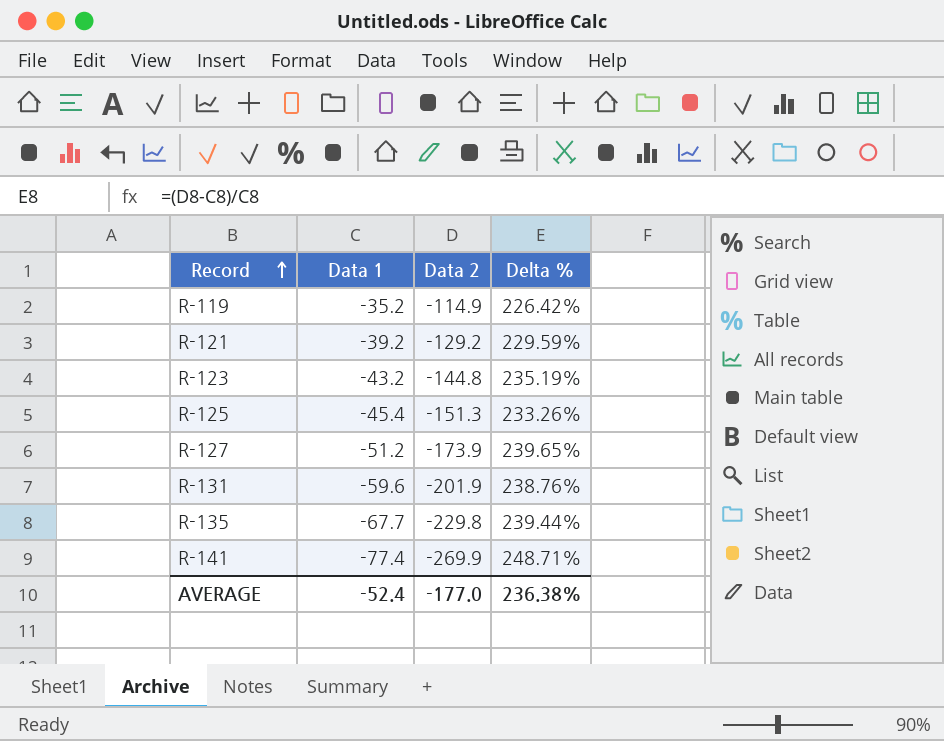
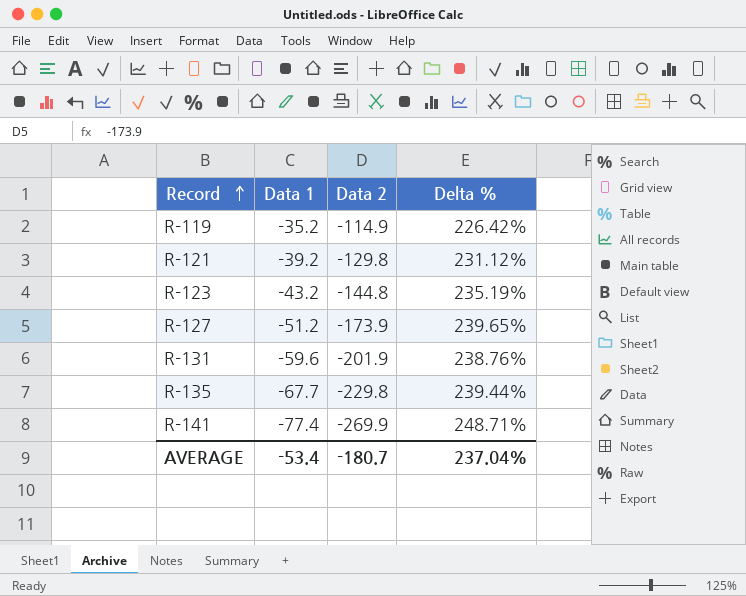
row R-125: -45.4 | -151.3 | 233.26% -> none
R-121 | Data 2: -129.2 -> -129.8
R-121 | Delta %: 229.59% -> 231.12%
AVERAGE | Data 1: -52.4 -> -53.4
AVERAGE | Data 2: -177.0 -> -180.7
AVERAGE | Delta %: 236.38% -> 237.04%

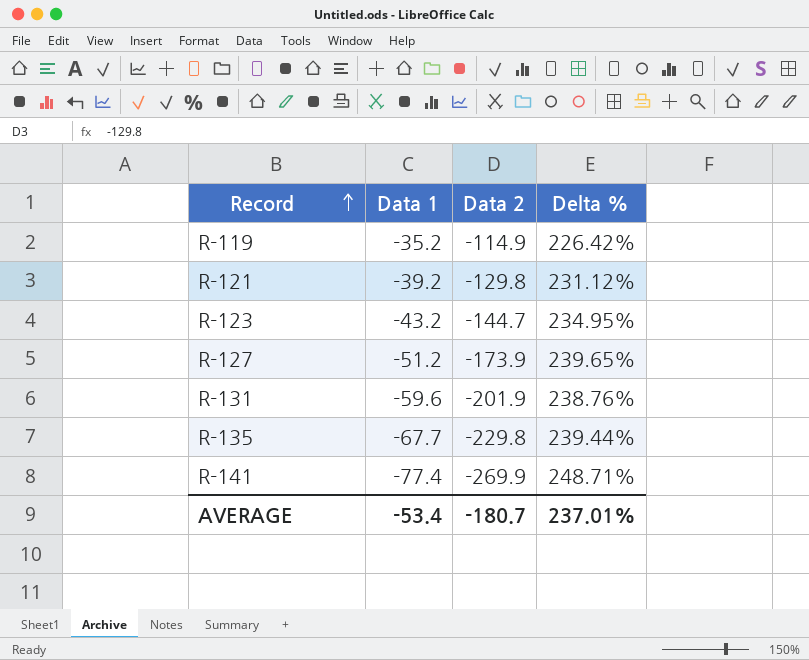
R-123 | Data 2: -144.8 -> -144.7
R-123 | Delta %: 235.19% -> 234.95%
AVERAGE | Delta %: 237.04% -> 237.01%

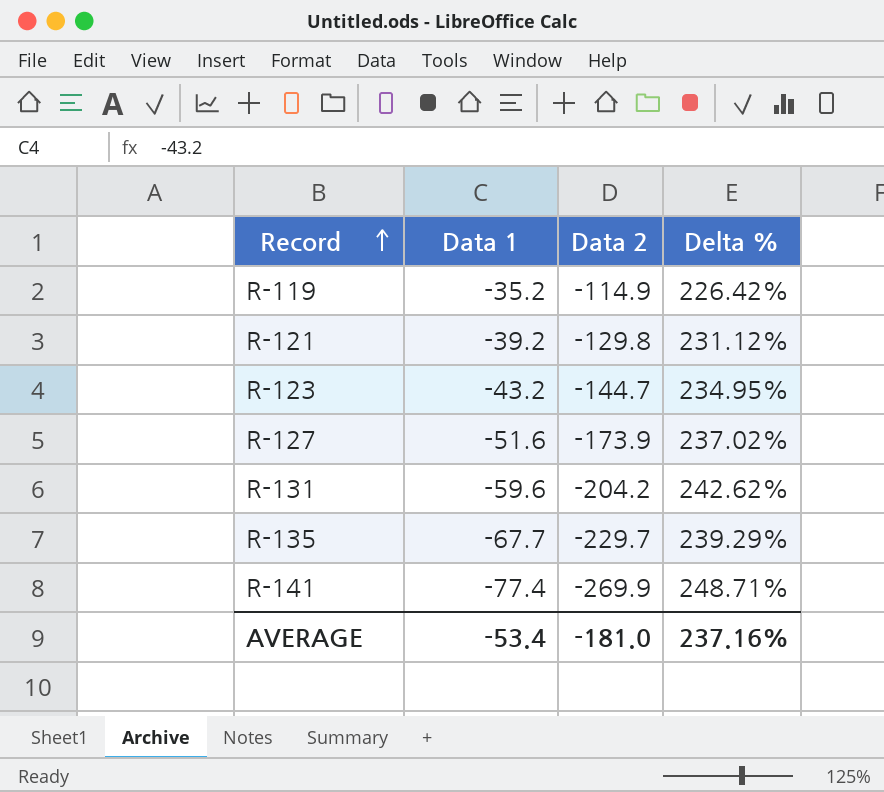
R-127 | Data 1: -51.2 -> -51.6
R-127 | Delta %: 239.65% -> 237.02%
R-131 | Data 2: -201.9 -> -204.2
R-131 | Delta %: 238.76% -> 242.62%
R-135 | Data 2: -229.8 -> -229.7
R-135 | Delta %: 239.44% -> 239.29%
AVERAGE | Data 2: -180.7 -> -181.0
AVERAGE | Delta %: 237.01% -> 237.16%

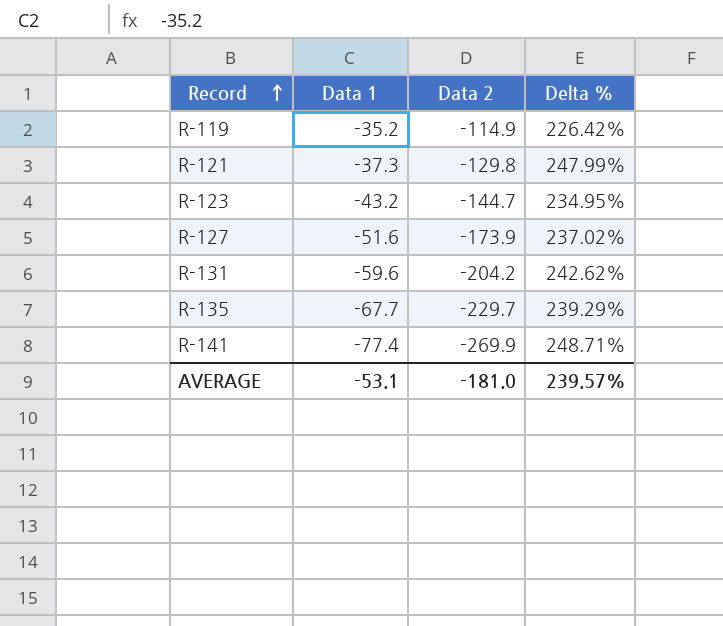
R-121 | Data 1: -39.2 -> -37.3
R-121 | Delta %: 231.12% -> 247.99%
AVERAGE | Data 1: -53.4 -> -53.1
AVERAGE | Delta %: 237.16% -> 239.57%

